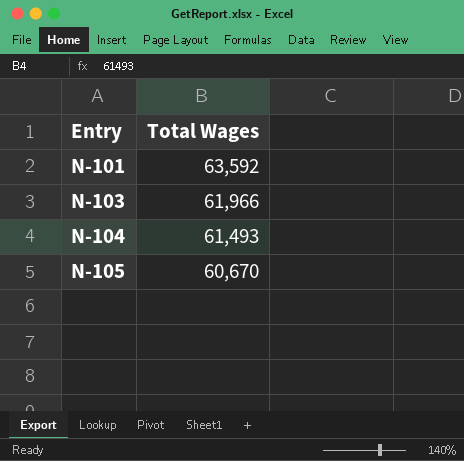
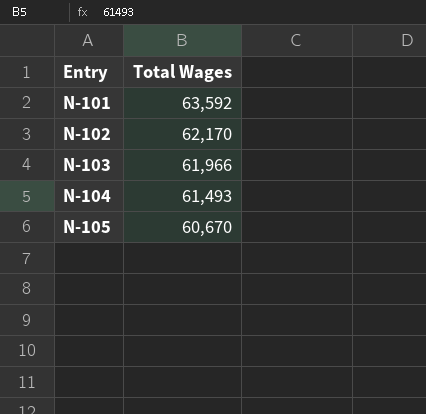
row N-102: none -> 62,170

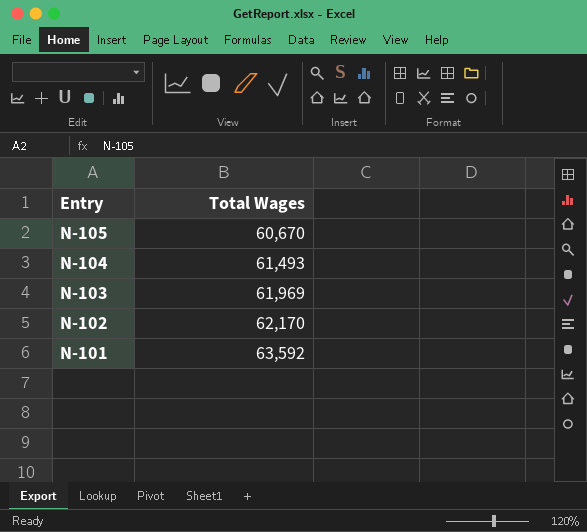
row order: Entry ascending -> Entry descending
N-103 | Total Wages: 61,966 -> 61,969

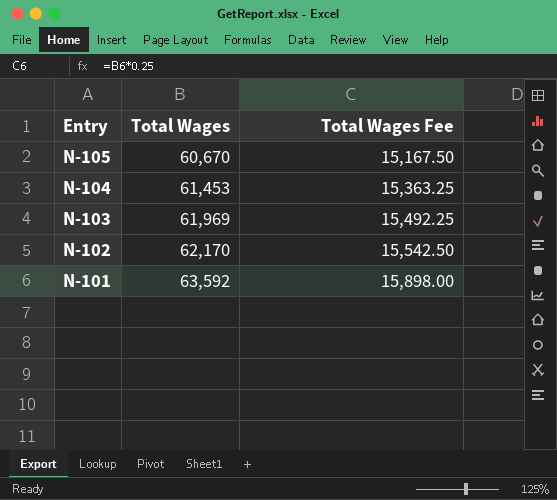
column Total Wages Fee | formula: none -> [Total Wages] * 0.25
N-104 | Total Wages: 61,493 -> 61,453

